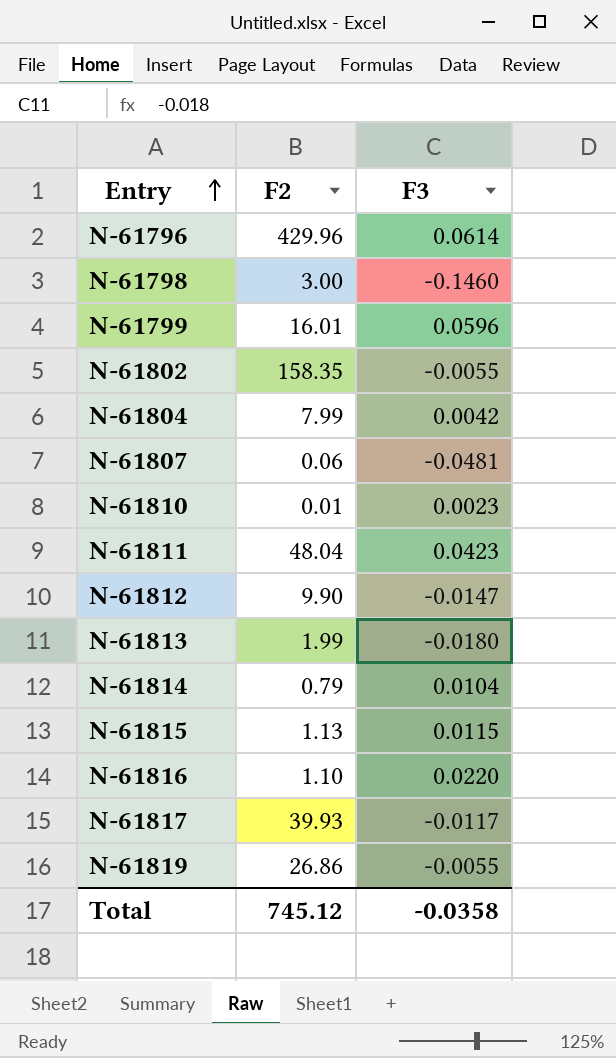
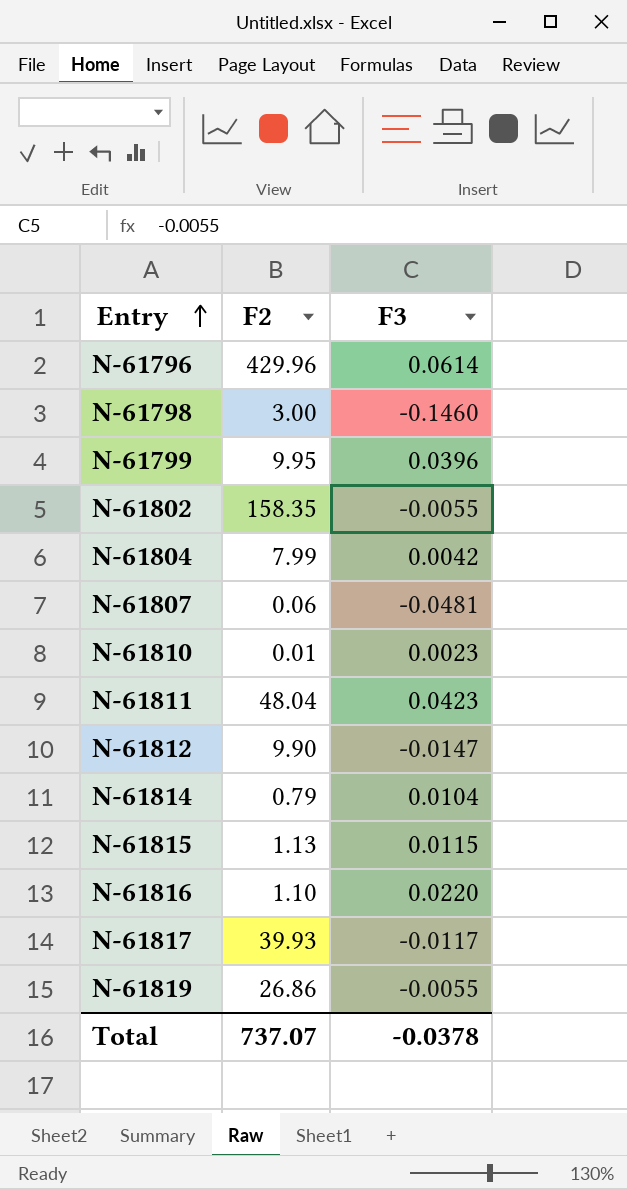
row N-61813: 1.99 | -0.0180 -> none
N-61799 | F2: 16.01 -> 9.95
N-61799 | F3: 0.0596 -> 0.0396
Total | F2: 745.12 -> 737.07
Total | F3: -0.0358 -> -0.0378

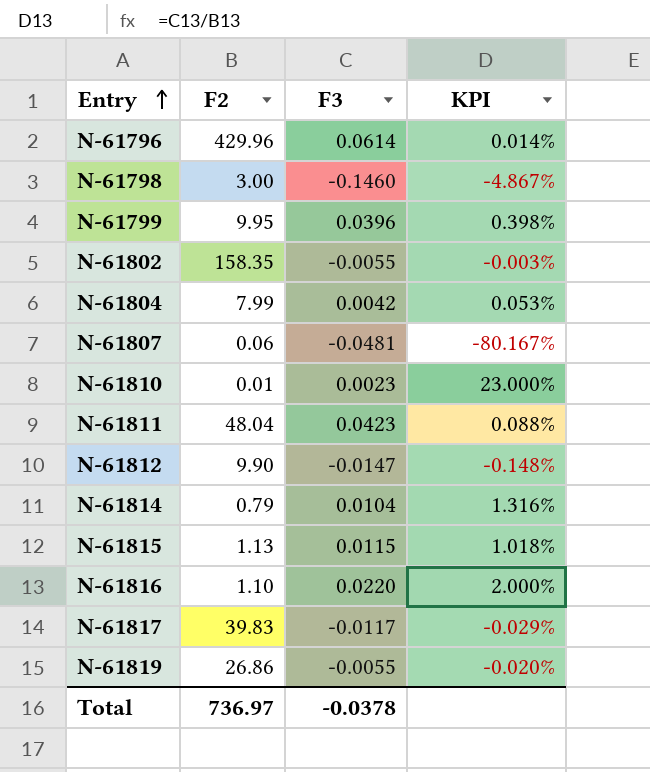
column KPI | formula: none -> [F3] / [F2]
N-61817 | F2: 39.93 -> 39.83
Total | F2: 737.07 -> 736.97

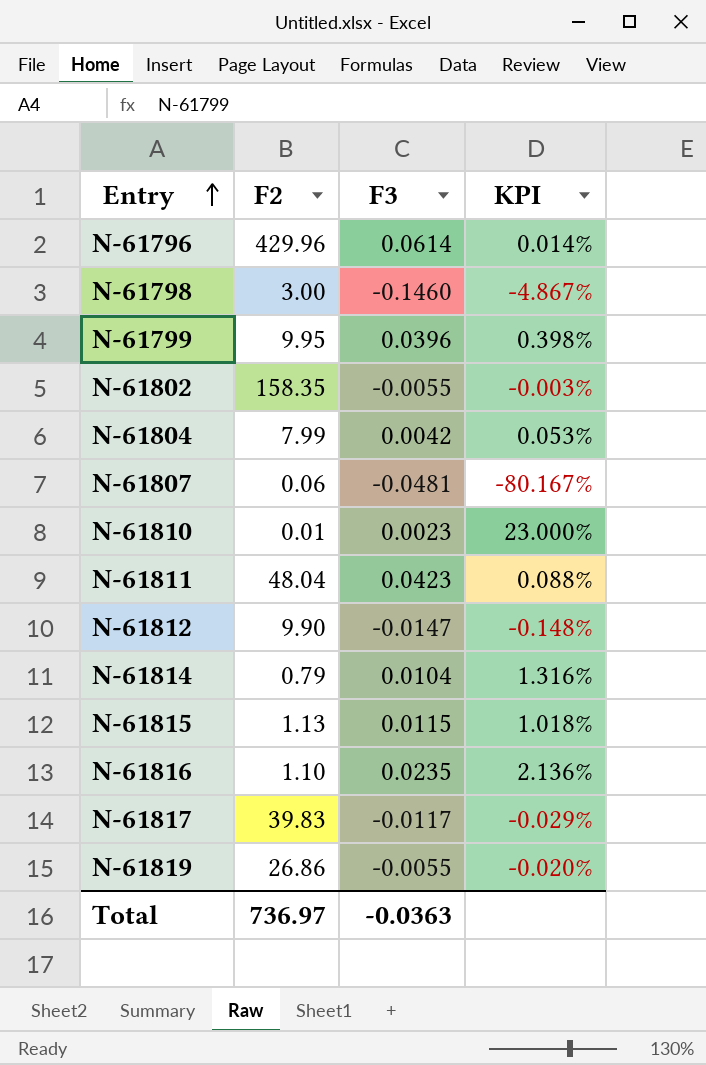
N-61816 | F3: 0.0220 -> 0.0235
N-61816 | KPI: 2.000% -> 2.136%
Total | F3: -0.0378 -> -0.0363

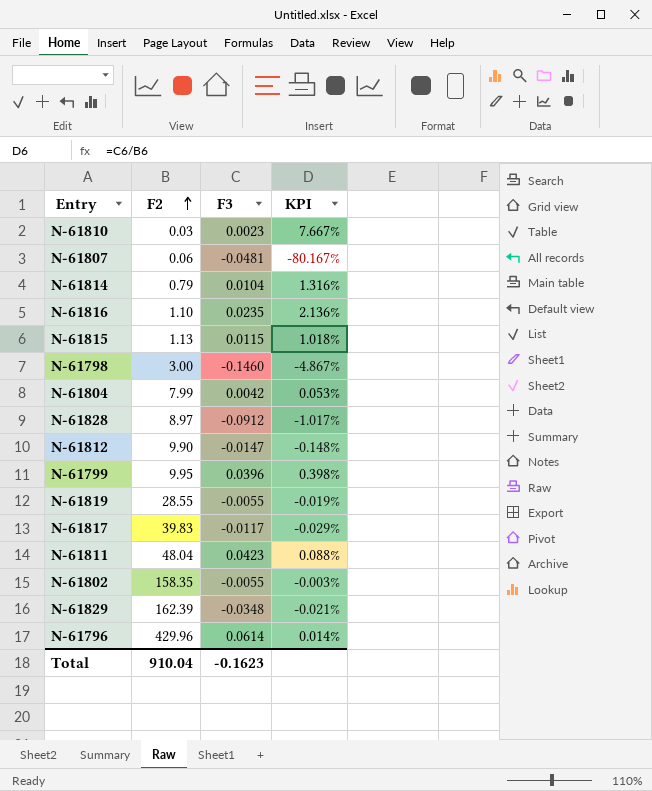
row order: Entry ascending -> F2 ascending
N-61810 | F2: 0.01 -> 0.03
N-61810 | KPI: 23.000% -> 7.667%
row N-61828: none -> 8.97 | -0.0912 | -1.017%
N-61819 | F2: 26.86 -> 28.55
N-61819 | KPI: -0.020% -> -0.019%
row N-61829: none -> 162.39 | -0.0348 | -0.021%
Total | F2: 736.97 -> 910.04
Total | F3: -0.0363 -> -0.1623

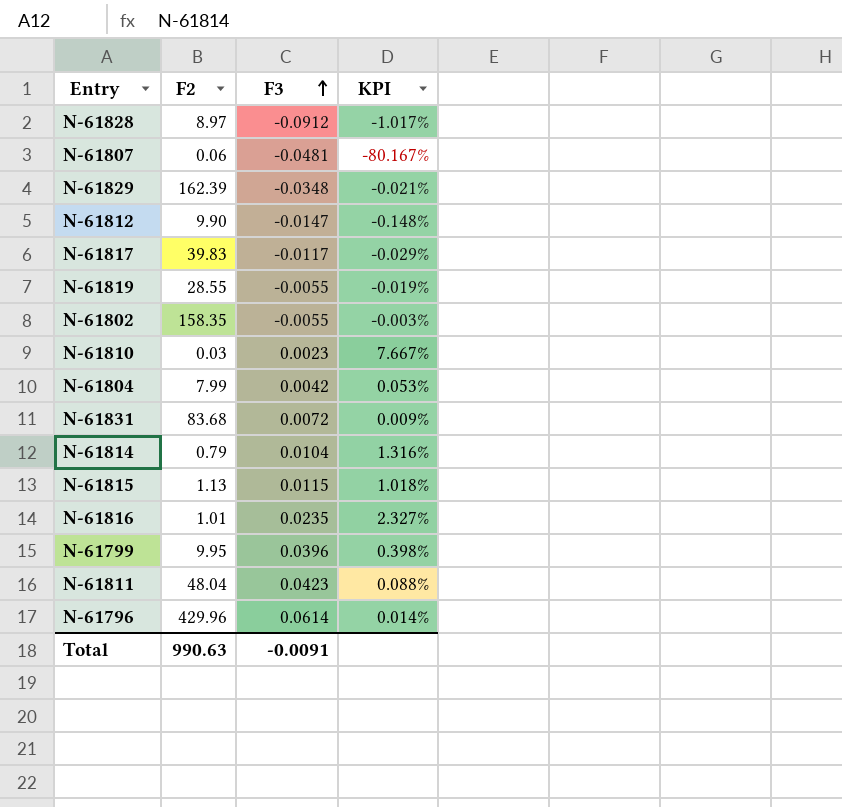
row order: F2 ascending -> F3 ascending
row N-61798: 3.00 | -0.1460 | -4.867% -> none
row N-61831: none -> 83.68 | 0.0072 | 0.009%
N-61816 | F2: 1.10 -> 1.01
N-61816 | KPI: 2.136% -> 2.327%
Total | F2: 910.04 -> 990.63
Total | F3: -0.1623 -> -0.0091

